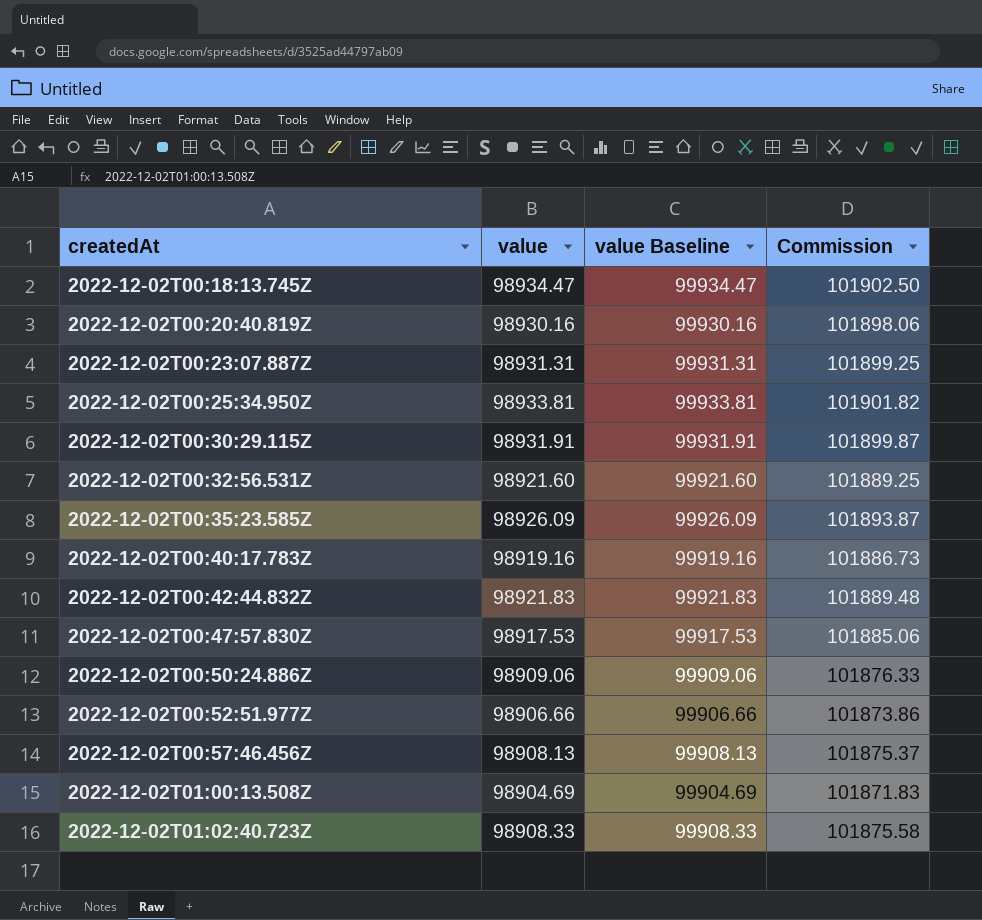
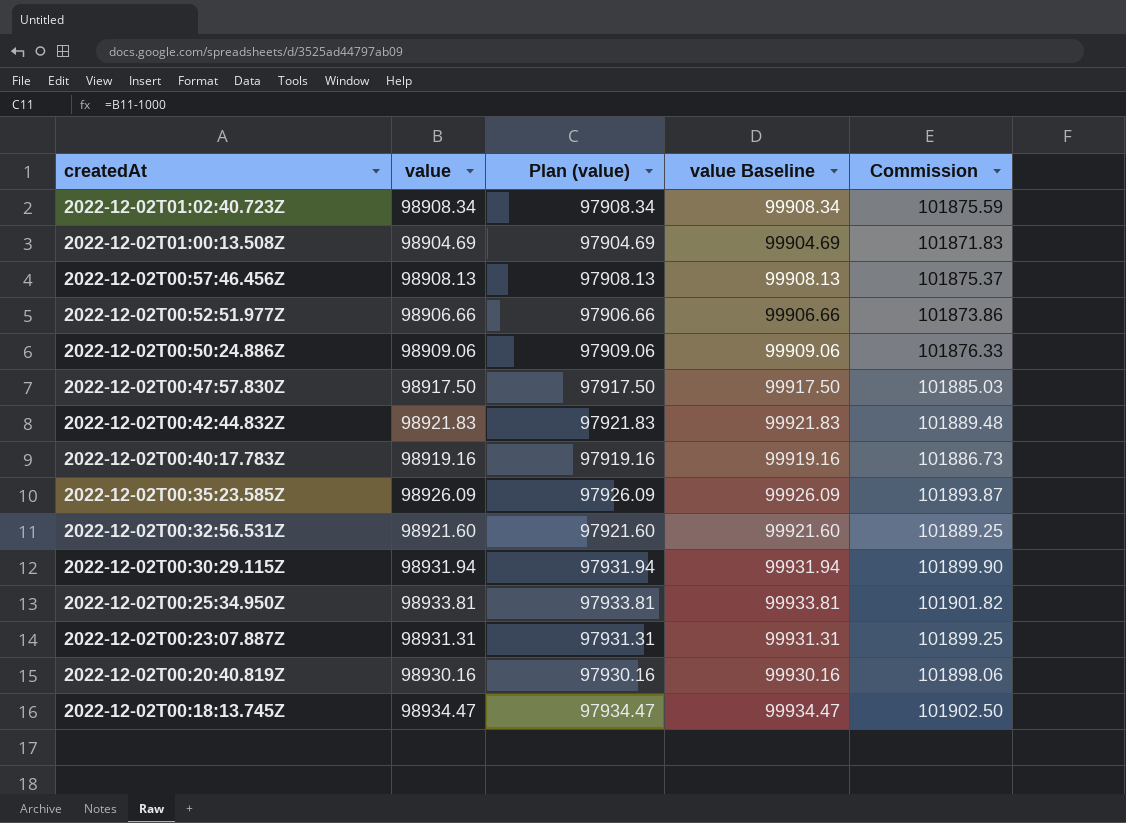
row order: createdAt ascending -> createdAt descending
column Plan (value) | formula: none -> [value] - 1000
2022-12-02T01:02:40.723Z | value: 98908.33 -> 98908.34
2022-12-02T01:02:40.723Z | value Baseline: 99908.33 -> 99908.34
2022-12-02T01:02:40.723Z | Commission: 101875.58 -> 101875.59
2022-12-02T00:47:57.830Z | value: 98917.53 -> 98917.50
2022-12-02T00:47:57.830Z | value Baseline: 99917.53 -> 99917.50
2022-12-02T00:47:57.830Z | Commission: 101885.06 -> 101885.03
2022-12-02T00:30:29.115Z | value: 98931.91 -> 98931.94
2022-12-02T00:30:29.115Z | value Baseline: 99931.91 -> 99931.94
2022-12-02T00:30:29.115Z | Commission: 101899.87 -> 101899.90

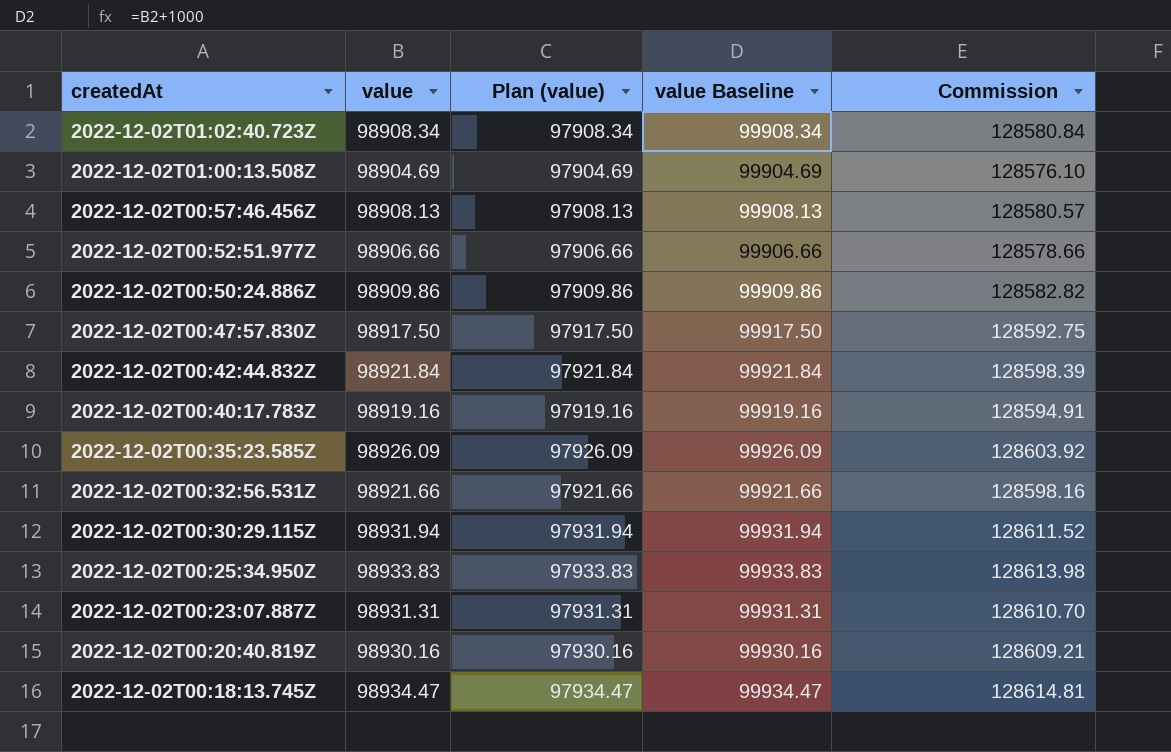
column Commission | formula: [value] * 1.03 -> [value] * 1.3
2022-12-02T00:50:24.886Z | value: 98909.06 -> 98909.86
2022-12-02T00:50:24.886Z | Plan (value): 97909.06 -> 97909.86
2022-12-02T00:50:24.886Z | value Baseline: 99909.06 -> 99909.86
2022-12-02T00:42:44.832Z | value: 98921.83 -> 98921.84
2022-12-02T00:42:44.832Z | Plan (value): 97921.83 -> 97921.84
2022-12-02T00:42:44.832Z | value Baseline: 99921.83 -> 99921.84
2022-12-02T00:32:56.531Z | value: 98921.60 -> 98921.66
2022-12-02T00:32:56.531Z | Plan (value): 97921.60 -> 97921.66
2022-12-02T00:32:56.531Z | value Baseline: 99921.60 -> 99921.66
2022-12-02T00:25:34.950Z | value: 98933.81 -> 98933.83
2022-12-02T00:25:34.950Z | Plan (value): 97933.81 -> 97933.83
2022-12-02T00:25:34.950Z | value Baseline: 99933.81 -> 99933.83

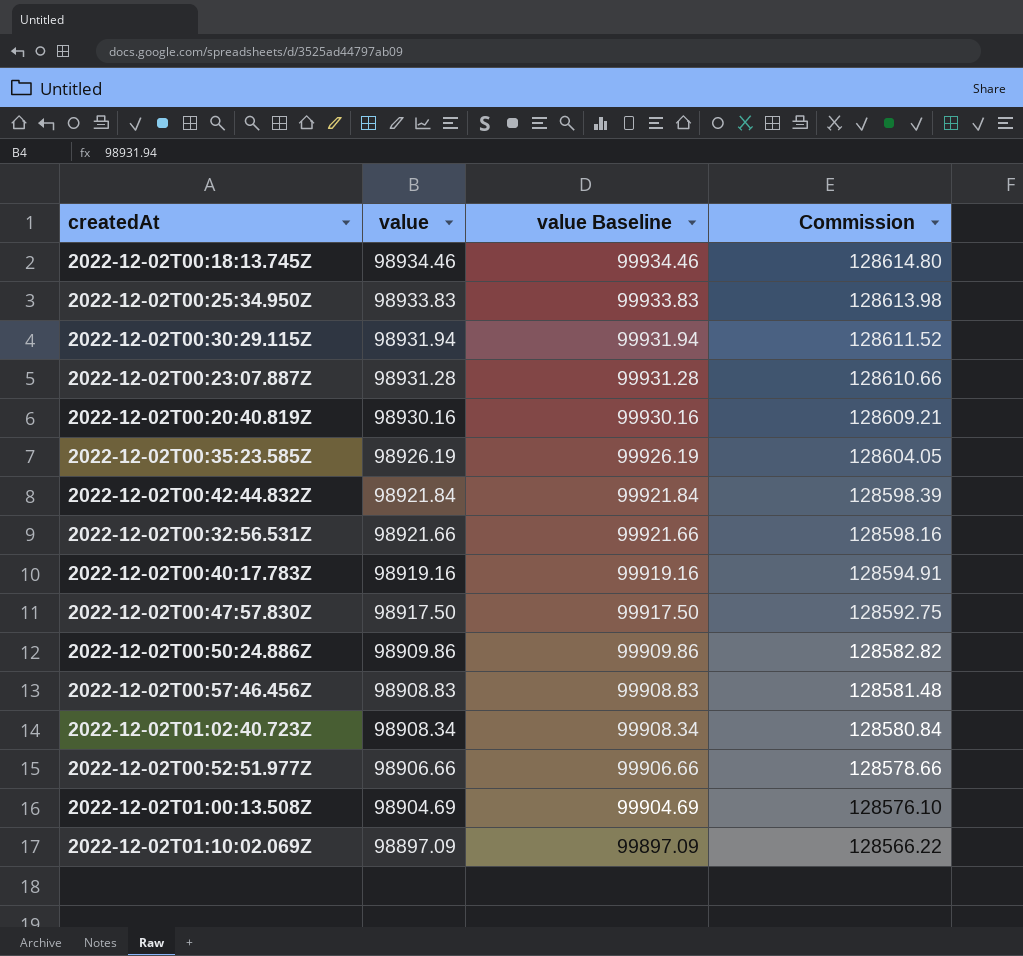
row order: createdAt descending -> value descending
column Plan (value) | formula: [value] - 1000 -> none
2022-12-02T00:18:13.745Z | value: 98934.47 -> 98934.46
2022-12-02T00:18:13.745Z | value Baseline: 99934.47 -> 99934.46
2022-12-02T00:18:13.745Z | Commission: 128614.81 -> 128614.80
2022-12-02T00:23:07.887Z | value: 98931.31 -> 98931.28
2022-12-02T00:23:07.887Z | value Baseline: 99931.31 -> 99931.28
2022-12-02T00:23:07.887Z | Commission: 128610.70 -> 128610.66
2022-12-02T00:35:23.585Z | value: 98926.09 -> 98926.19
2022-12-02T00:35:23.585Z | value Baseline: 99926.09 -> 99926.19
2022-12-02T00:35:23.585Z | Commission: 128603.92 -> 128604.05
2022-12-02T00:57:46.456Z | value: 98908.13 -> 98908.83
2022-12-02T00:57:46.456Z | value Baseline: 99908.13 -> 99908.83
2022-12-02T00:57:46.456Z | Commission: 128580.57 -> 128581.48
row 2022-12-02T01:10:02.069Z: none -> 98897.09 | 99897.09 | 128566.22

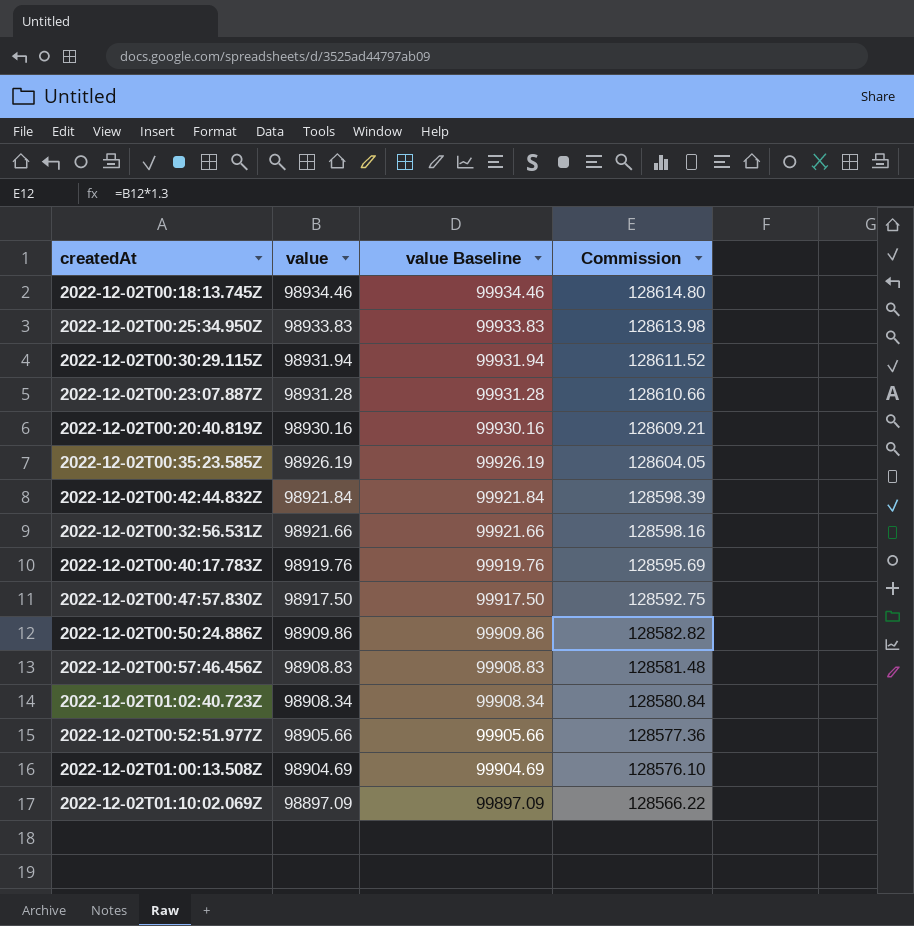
2022-12-02T00:40:17.783Z | value: 98919.16 -> 98919.76
2022-12-02T00:40:17.783Z | value Baseline: 99919.16 -> 99919.76
2022-12-02T00:40:17.783Z | Commission: 128594.91 -> 128595.69
2022-12-02T00:52:51.977Z | value: 98906.66 -> 98905.66
2022-12-02T00:52:51.977Z | value Baseline: 99906.66 -> 99905.66
2022-12-02T00:52:51.977Z | Commission: 128578.66 -> 128577.36

